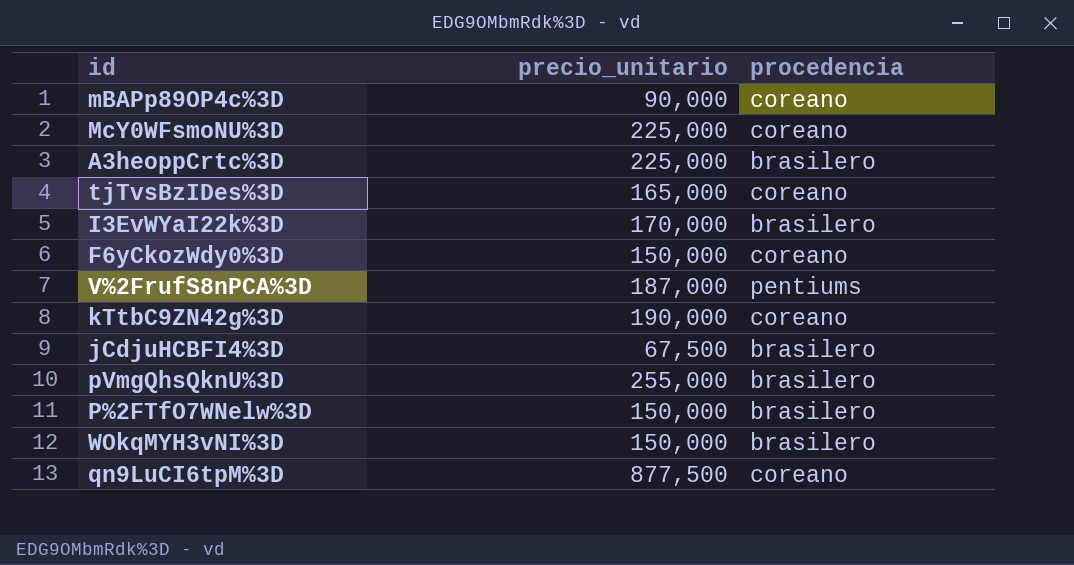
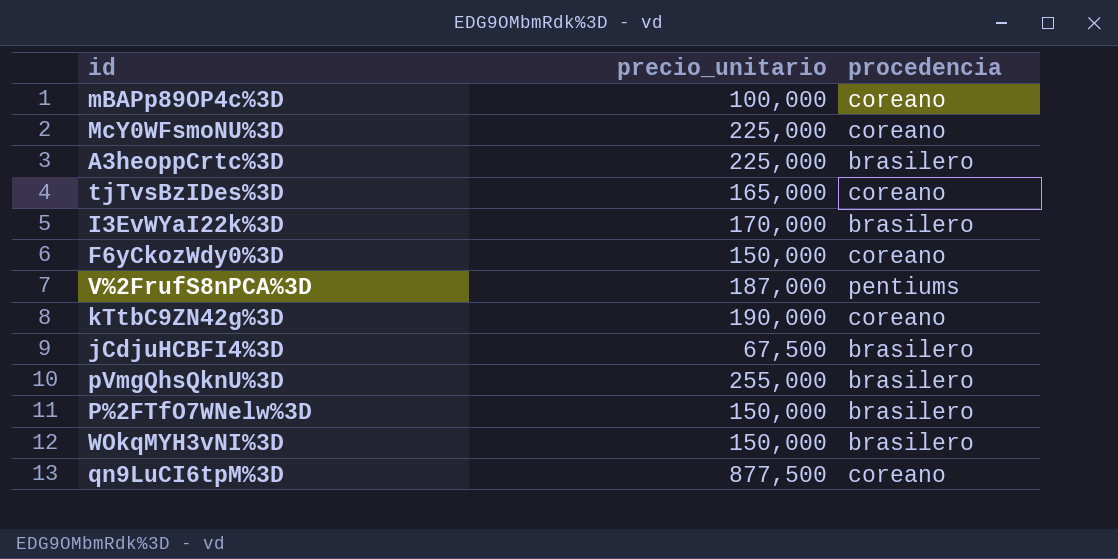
mBAPp89OP4c%3D | precio_unitario: 90,000 -> 100,000

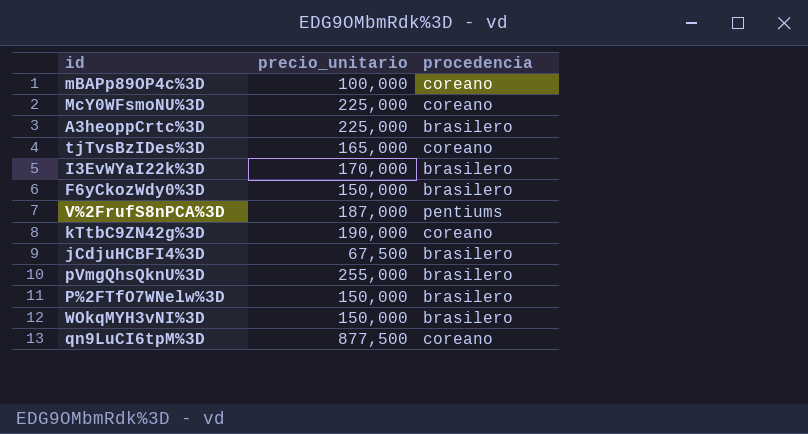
F6yCkozWdy0%3D | procedencia: coreano -> brasilero

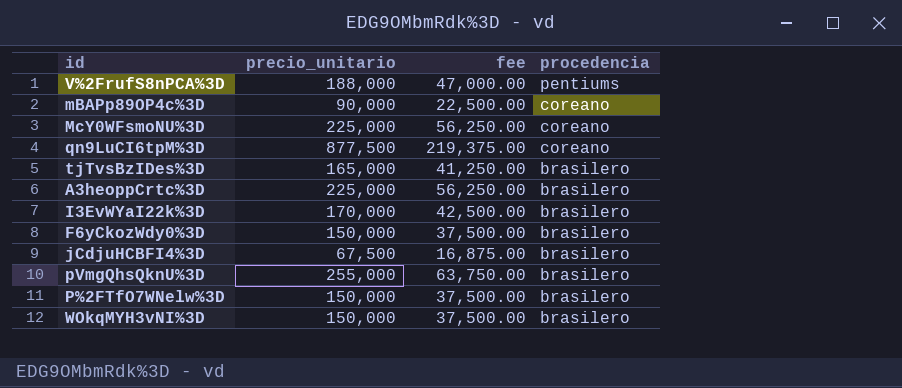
row order: none -> procedencia descending
column fee | formula: none -> [precio_unitario] * 0.25
row kTtbC9ZN42g%3D: 190,000 | coreano -> none
V%2FrufS8nPCA%3D | precio_unitario: 187,000 -> 188,000
mBAPp89OP4c%3D | precio_unitario: 100,000 -> 90,000
tjTvsBzIDes%3D | procedencia: coreano -> brasilero

